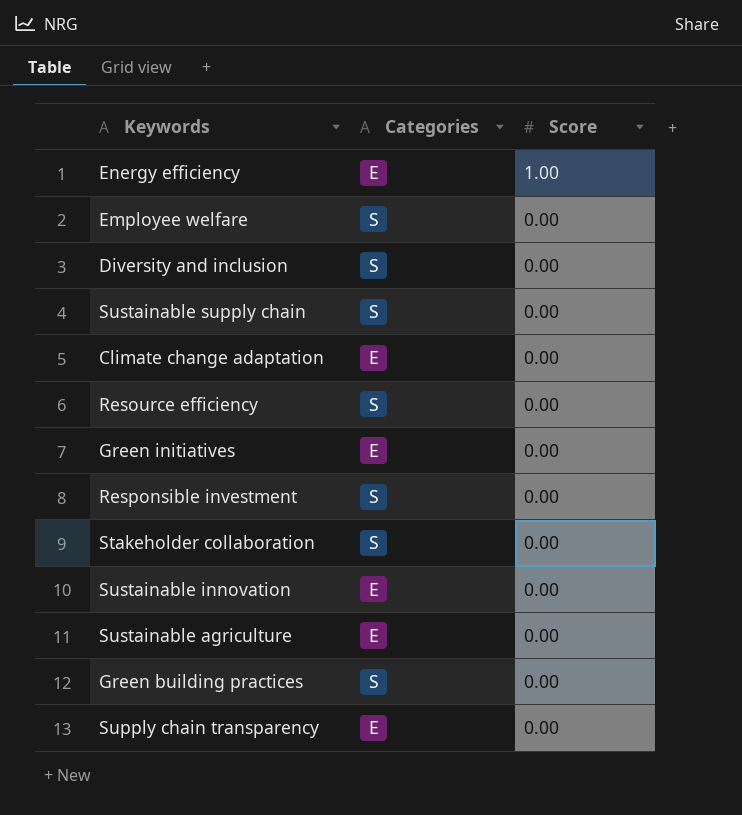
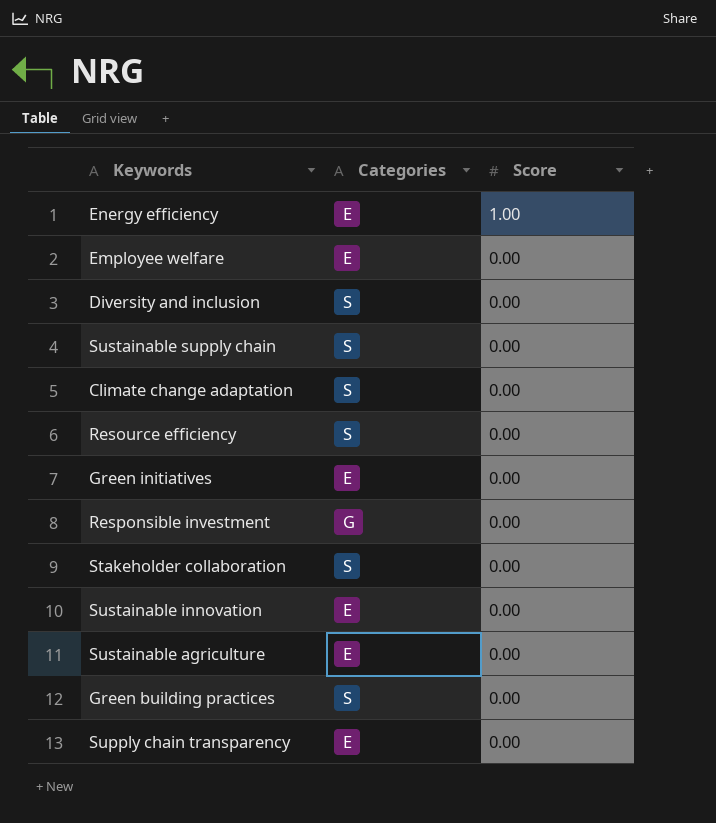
Employee welfare | Categories: S -> E
Climate change adaptation | Categories: E -> S
Responsible investment | Categories: S -> G

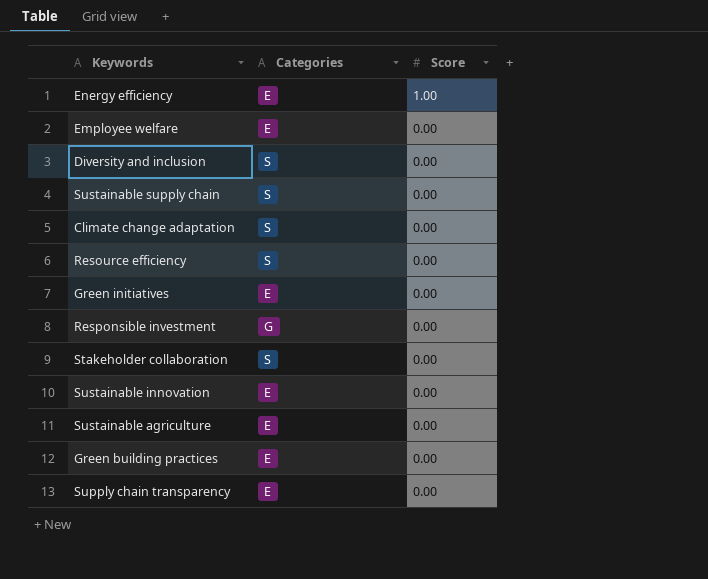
Green building practices | Categories: S -> E

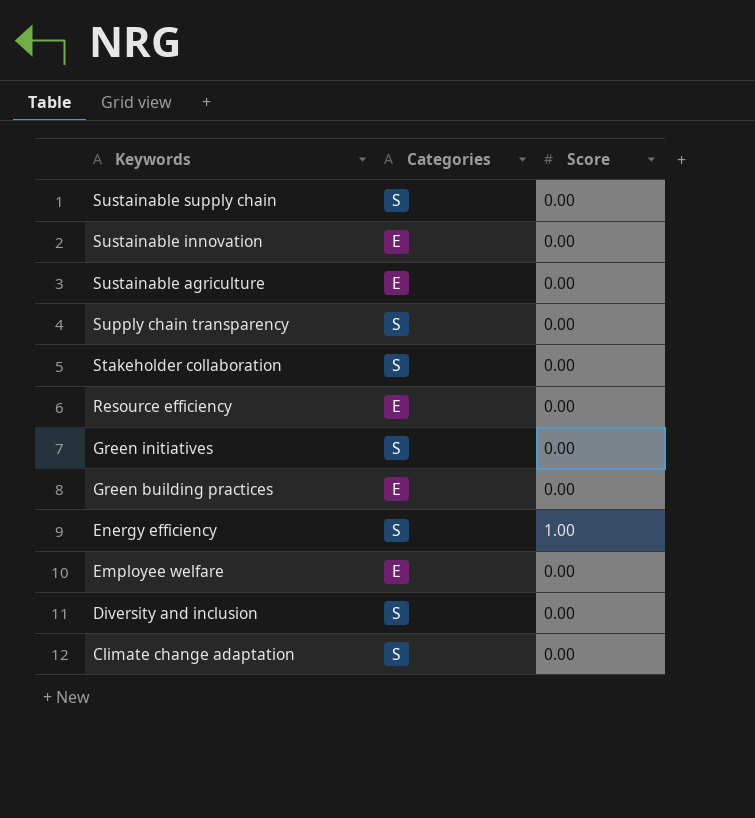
row order: Score descending -> Keywords descending
row Responsible investment: G | 0.00 -> none
Supply chain transparency | Categories: E -> S
Resource efficiency | Categories: S -> E
Green initiatives | Categories: E -> S
Energy efficiency | Categories: E -> S

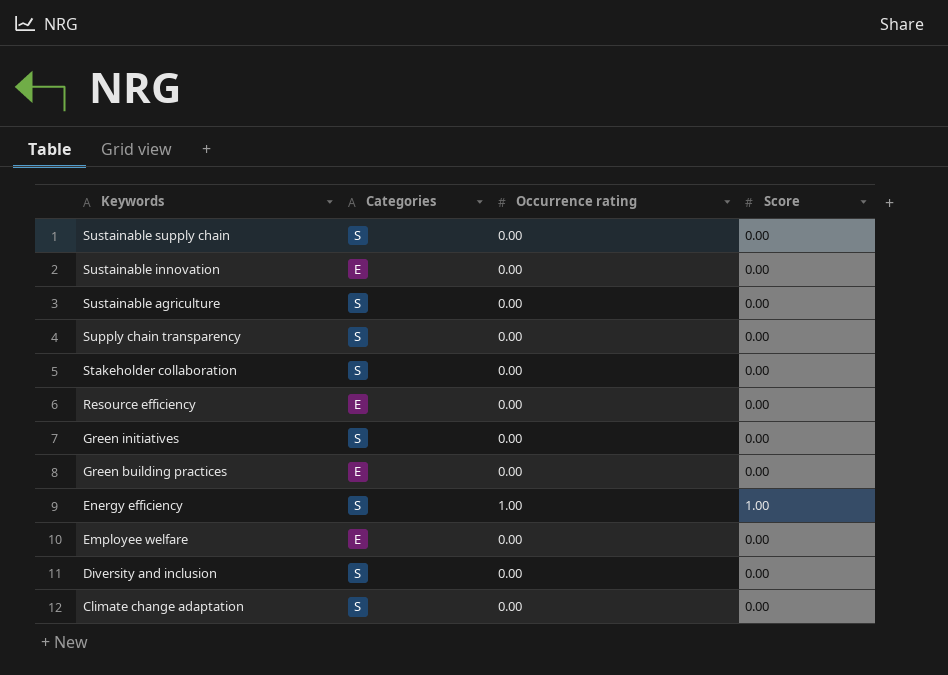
column Occurrence rating | position: none -> 3
Sustainable agriculture | Categories: E -> S

